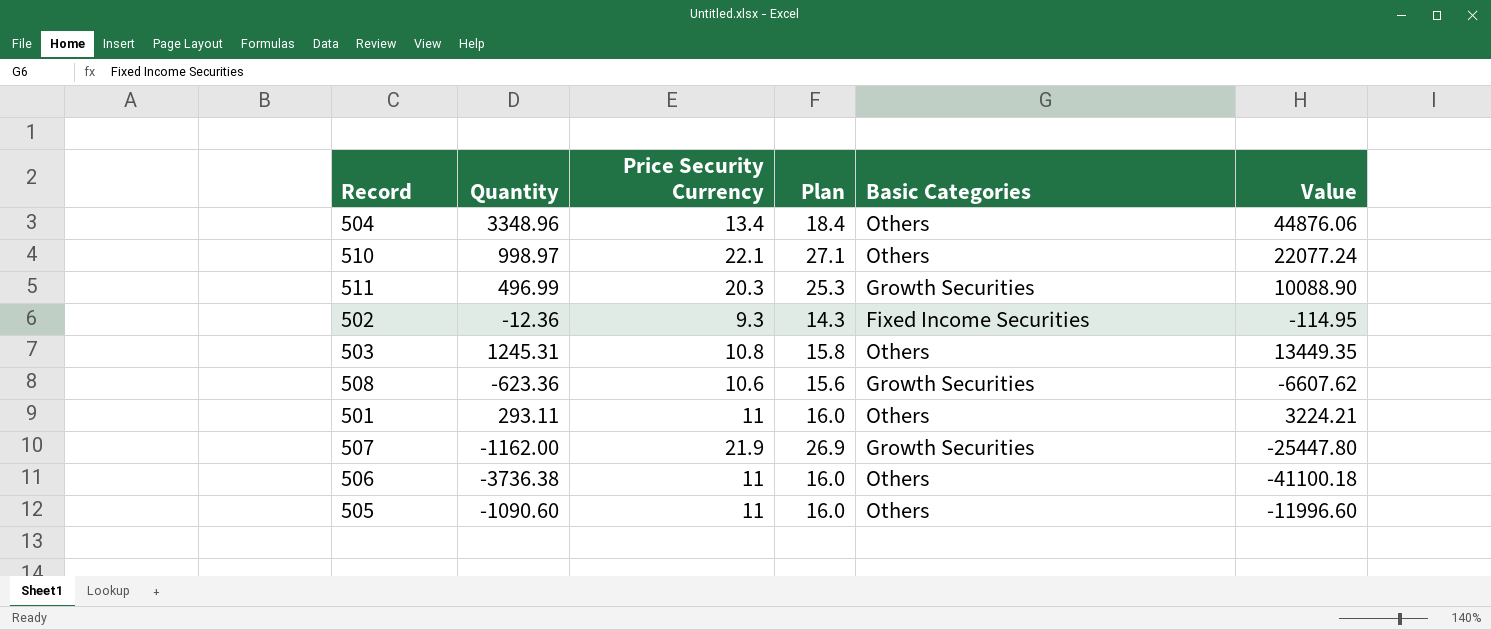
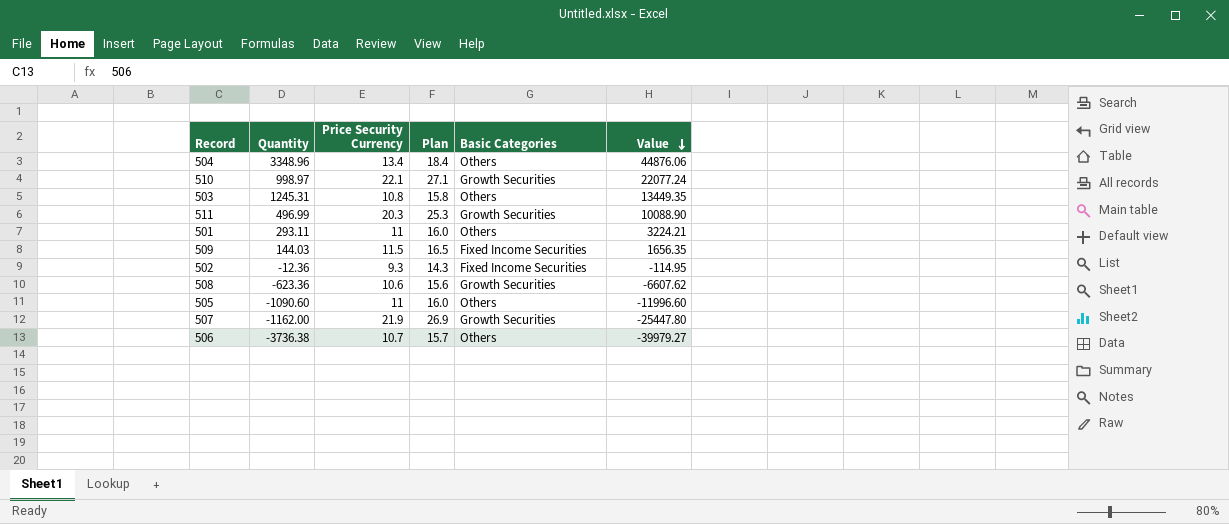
row order: none -> Value descending
510 | Basic Categories: Others -> Growth Securities
row 509: none -> 144.03 | 11.5 | 16.5 | Fixed Income Securities | 1656.35
506 | Price Security Currency: 11 -> 10.7
506 | Plan: 16.0 -> 15.7
506 | Value: -41100.18 -> -39979.27

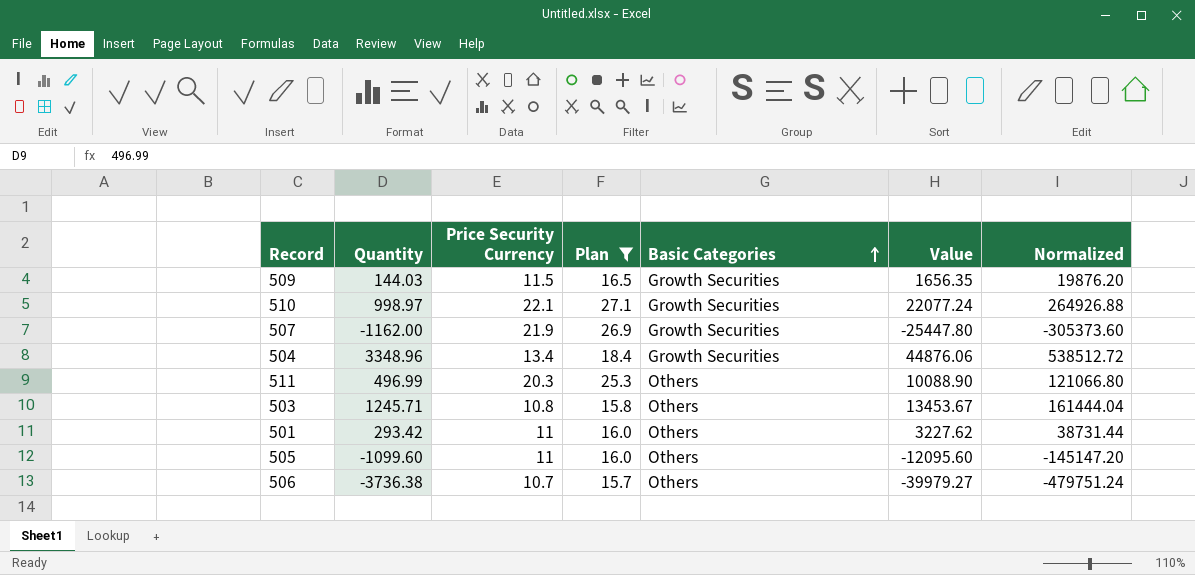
filter: none -> Plan >= 15.7
row order: Value descending -> Basic Categories ascending
column Normalized | formula: none -> [Value] * 12
509 | Basic Categories: Fixed Income Securities -> Growth Securities
504 | Basic Categories: Others -> Growth Securities
511 | Basic Categories: Growth Securities -> Others
503 | Quantity: 1245.31 -> 1245.71
503 | Value: 13449.35 -> 13453.67
501 | Quantity: 293.11 -> 293.42
501 | Value: 3224.21 -> 3227.62
505 | Quantity: -1090.60 -> -1099.60
505 | Value: -11996.60 -> -12095.60

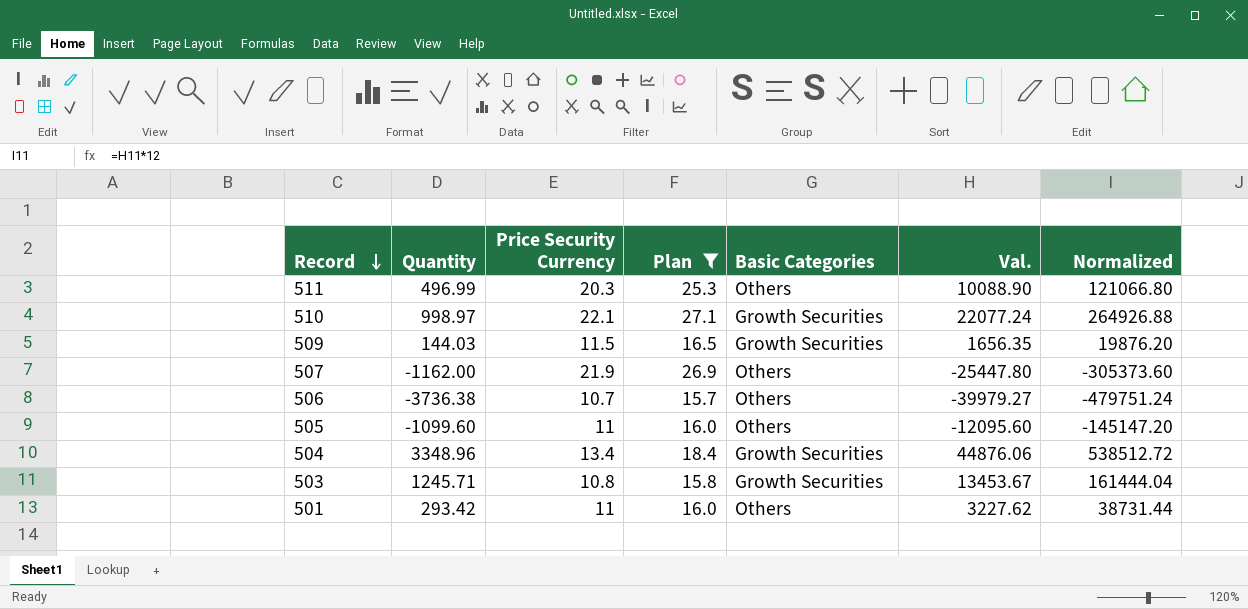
row order: Basic Categories ascending -> Record descending
column name: Value -> Val.
507 | Basic Categories: Growth Securities -> Others
503 | Basic Categories: Others -> Growth Securities

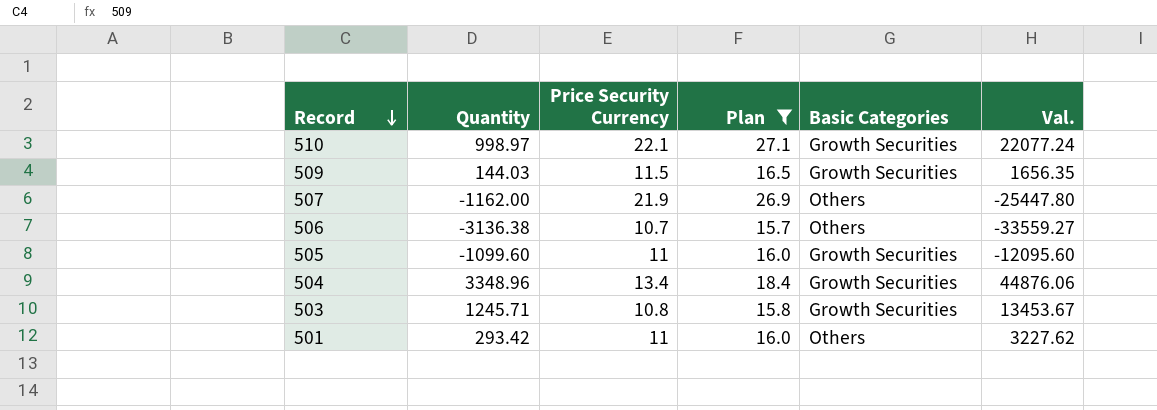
column Normalized | formula: [Val.] * 12 -> none
row 511: 496.99 | 20.3 | 25.3 | Others | 10088.90 | 121066.80 -> none
506 | Quantity: -3736.38 -> -3136.38
506 | Val.: -39979.27 -> -33559.27
505 | Basic Categories: Others -> Growth Securities

